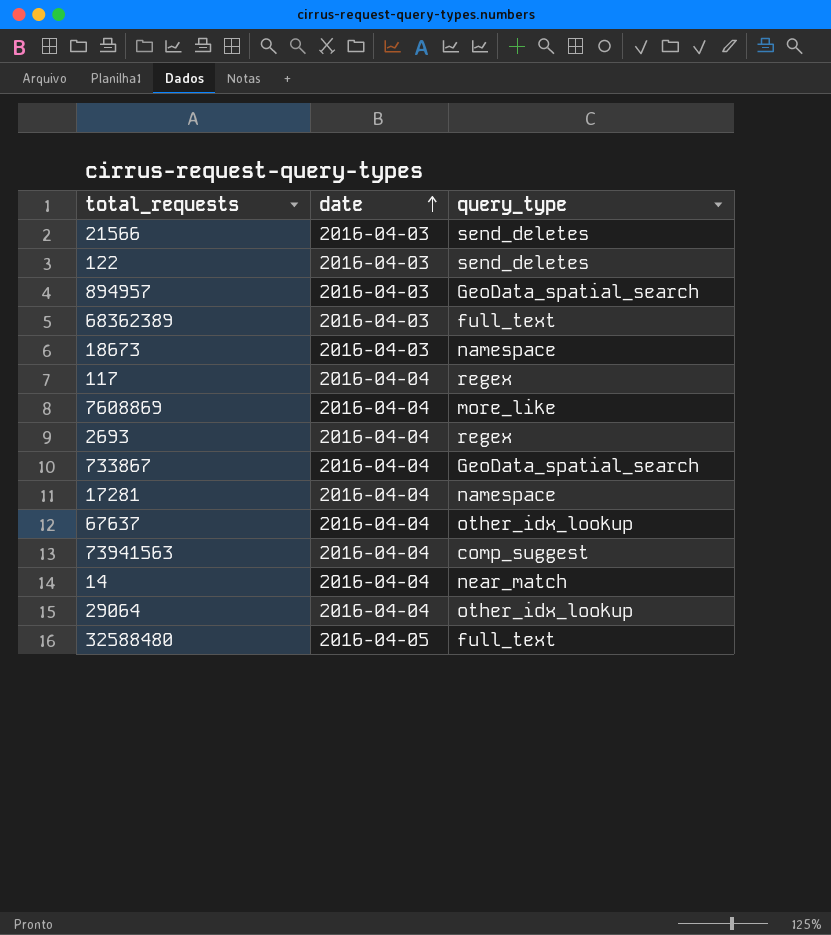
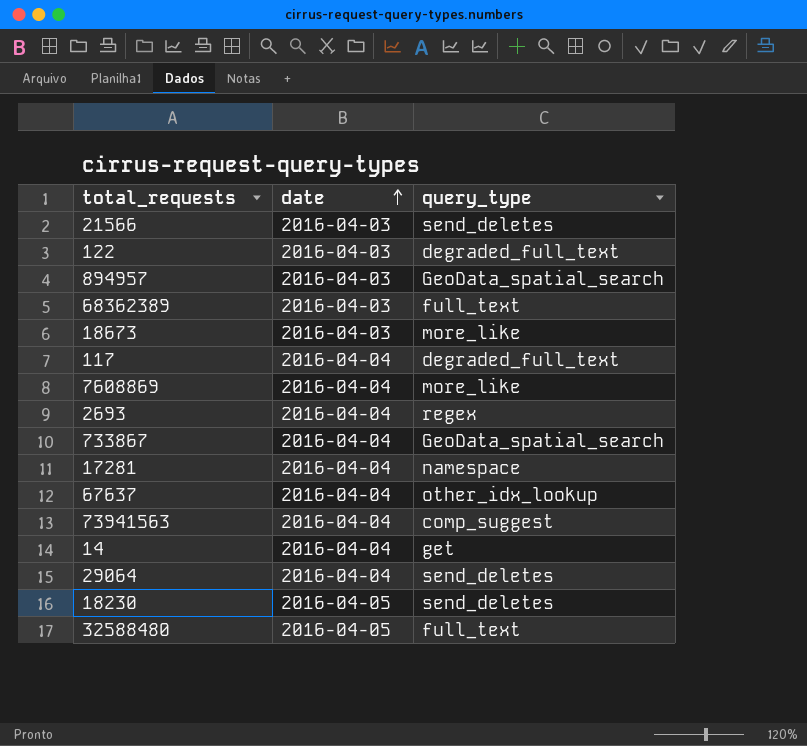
122 | query_type: send_deletes -> degraded_full_text
18673 | query_type: namespace -> more_like
117 | query_type: regex -> degraded_full_text
14 | query_type: near_match -> get
29064 | query_type: other_idx_lookup -> send_deletes
row 18230: none -> 2016-04-05 | send_deletes

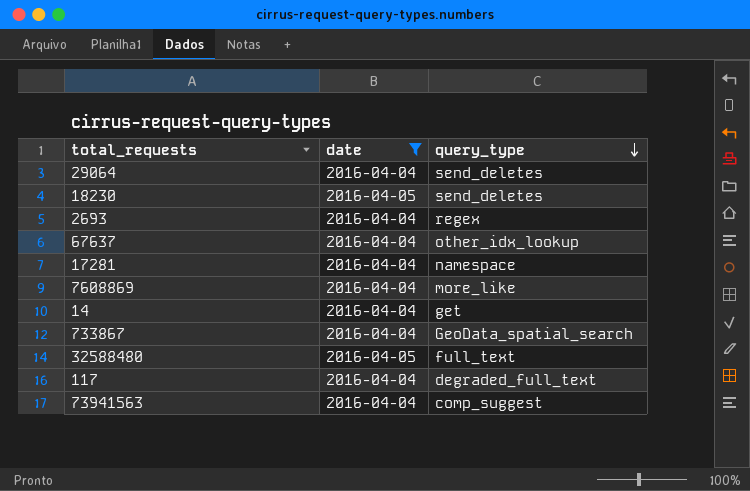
filter: none -> date != 2016-04-03
row order: date ascending -> query_type descending

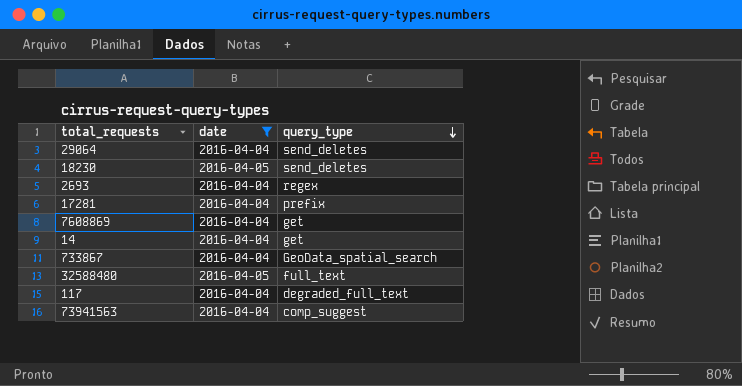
row 67637: 2016-04-04 | other_idx_lookup -> none
17281 | query_type: namespace -> prefix
7608869 | query_type: more_like -> get

